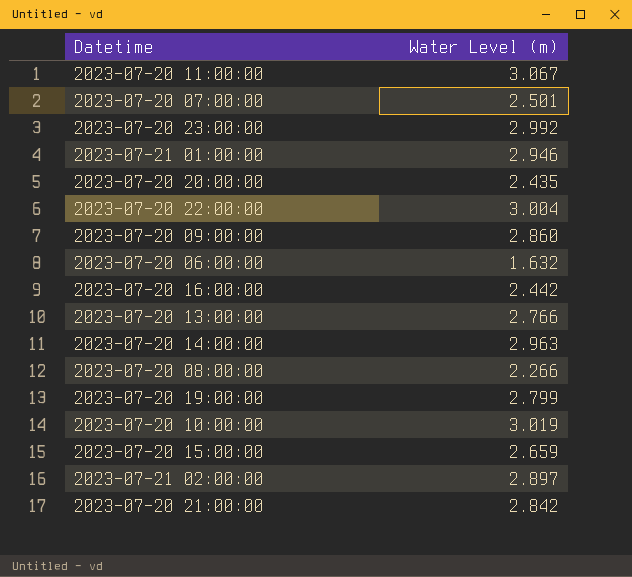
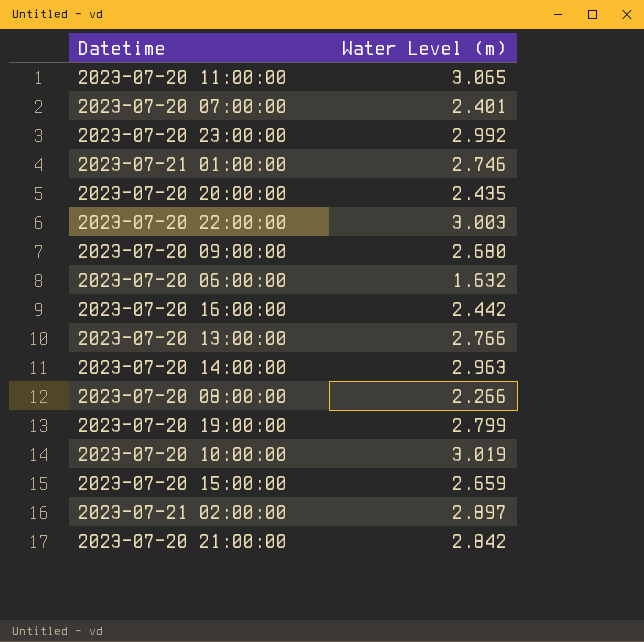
2023-07-20 11:00:00 | Water Level (m): 3.067 -> 3.065
2023-07-20 07:00:00 | Water Level (m): 2.501 -> 2.401
2023-07-21 01:00:00 | Water Level (m): 2.946 -> 2.746
2023-07-20 22:00:00 | Water Level (m): 3.004 -> 3.003
2023-07-20 09:00:00 | Water Level (m): 2.860 -> 2.680

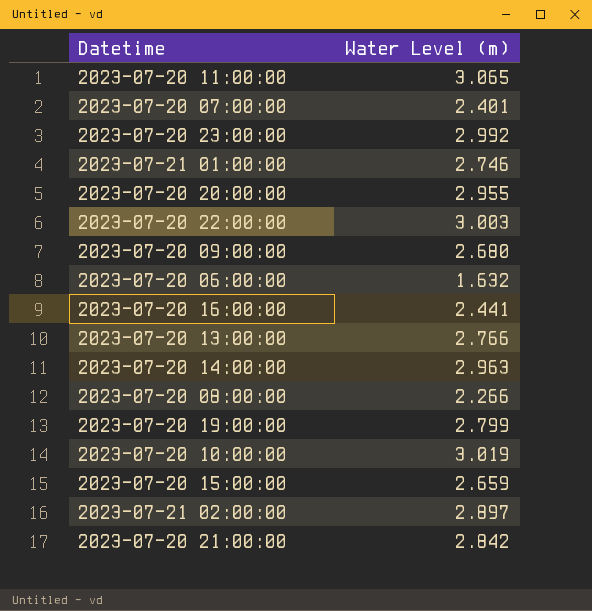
2023-07-20 20:00:00 | Water Level (m): 2.435 -> 2.955
2023-07-20 16:00:00 | Water Level (m): 2.442 -> 2.441

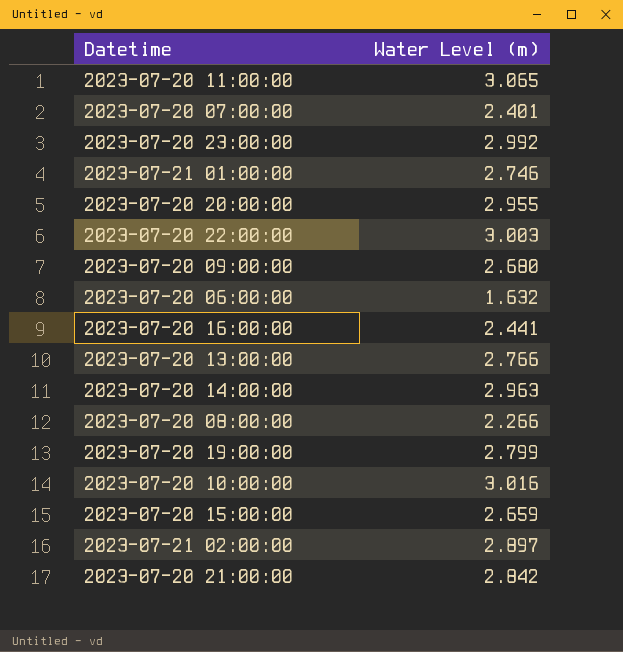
2023-07-20 10:00:00 | Water Level (m): 3.019 -> 3.016

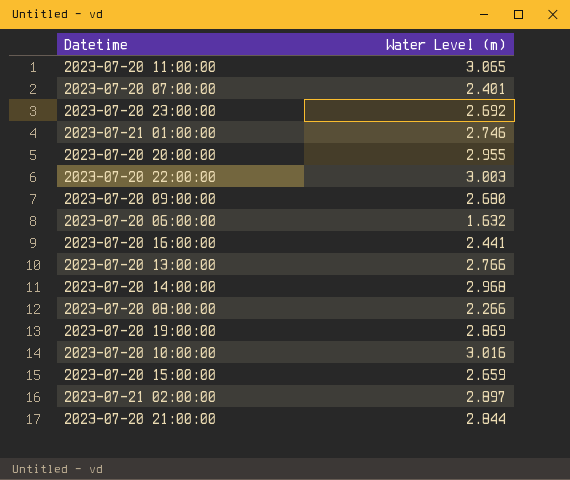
2023-07-20 23:00:00 | Water Level (m): 2.992 -> 2.692
2023-07-20 14:00:00 | Water Level (m): 2.963 -> 2.968
2023-07-20 19:00:00 | Water Level (m): 2.799 -> 2.869
2023-07-20 21:00:00 | Water Level (m): 2.842 -> 2.844

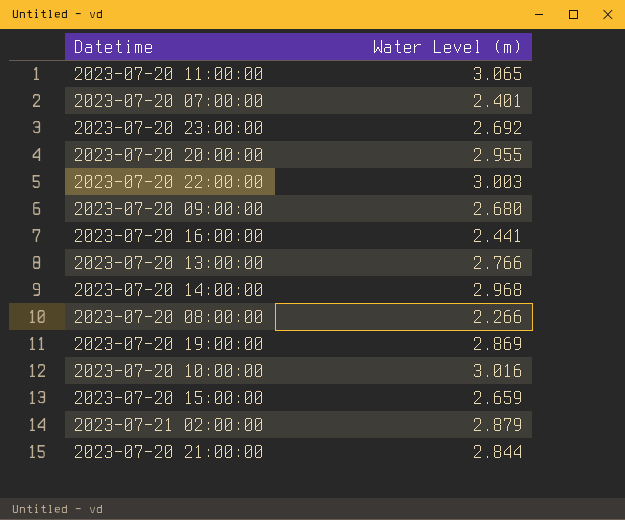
row 2023-07-21 01:00:00: 2.746 -> none
row 2023-07-20 06:00:00: 1.632 -> none
2023-07-21 02:00:00 | Water Level (m): 2.897 -> 2.879

